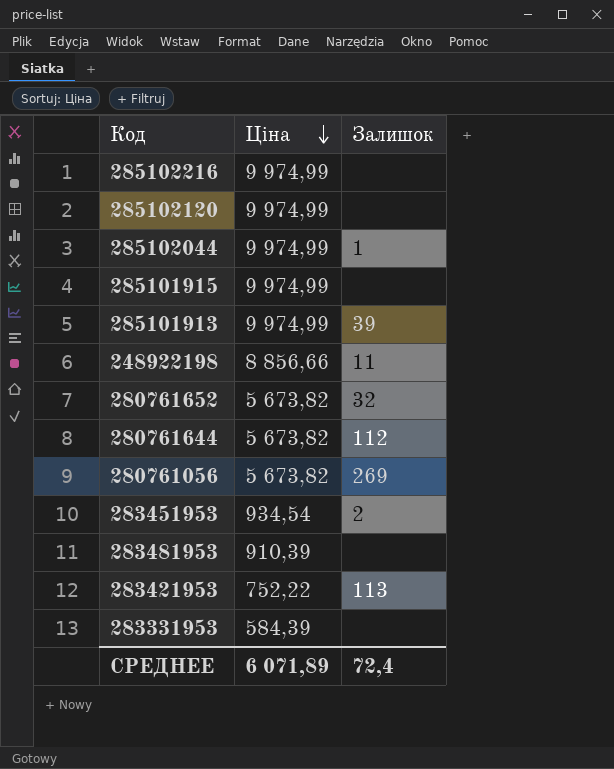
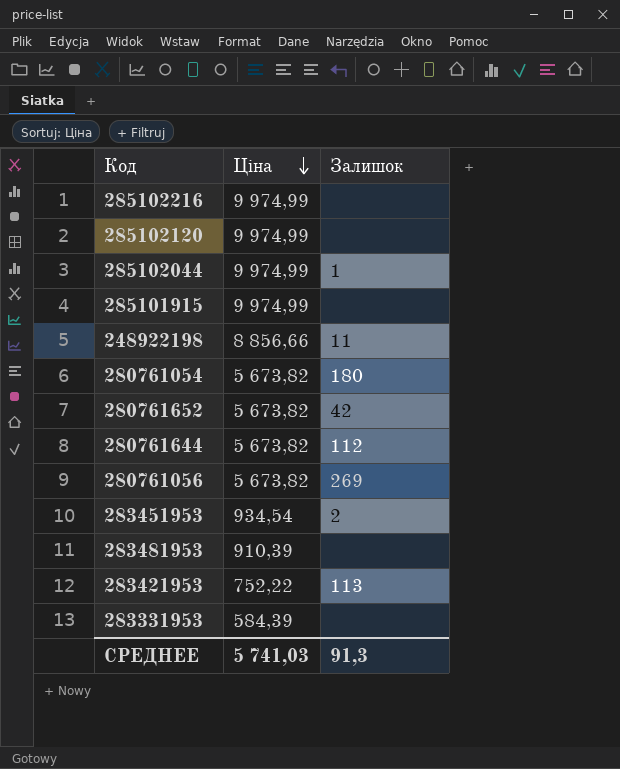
row 285101913: 9 974,99 | 39 -> none
row 280761054: none -> 5 673,82 | 180
280761652 | Залишок: 32 -> 42
СРЕДНЕЕ | Ціна: 6 071,89 -> 5 741,03
СРЕДНЕЕ | Залишок: 72,4 -> 91,3

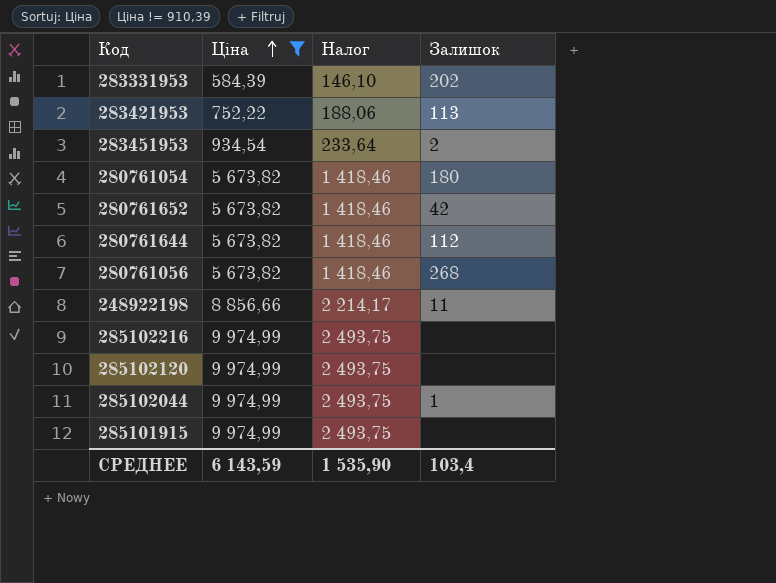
filter: none -> Ціна != 910,39
row order: Ціна descending -> Ціна ascending
column Налог | formula: none -> [Ціна] * 0,25
283331953 | Залишок: none -> 202
280761056 | Залишок: 269 -> 268
СРЕДНЕЕ | Ціна: 5 741,03 -> 6 143,59
СРЕДНЕЕ | Залишок: 91,3 -> 103,4

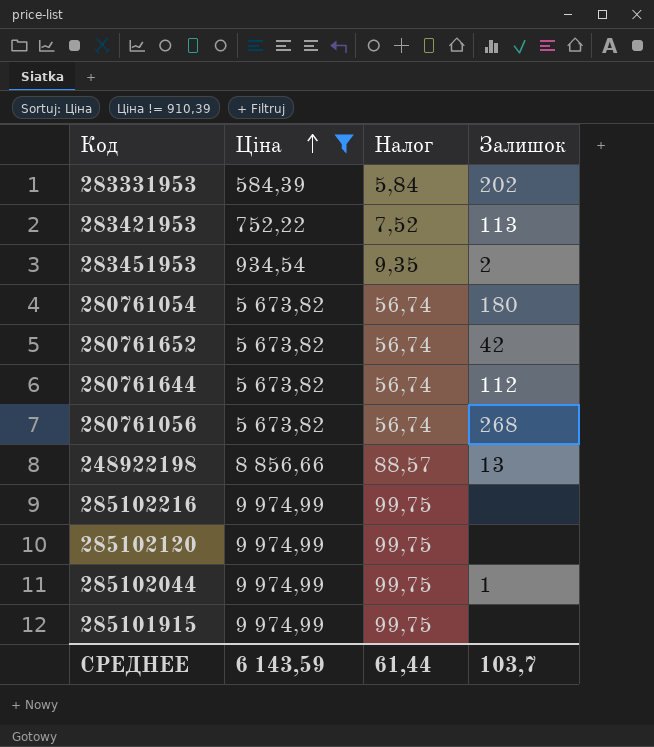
column Налог | formula: [Ціна] * 0,25 -> [Ціна] * 0,01
248922198 | Залишок: 11 -> 13
СРЕДНЕЕ | Налог: 1 535,90 -> 61,44
СРЕДНЕЕ | Залишок: 103,4 -> 103,7

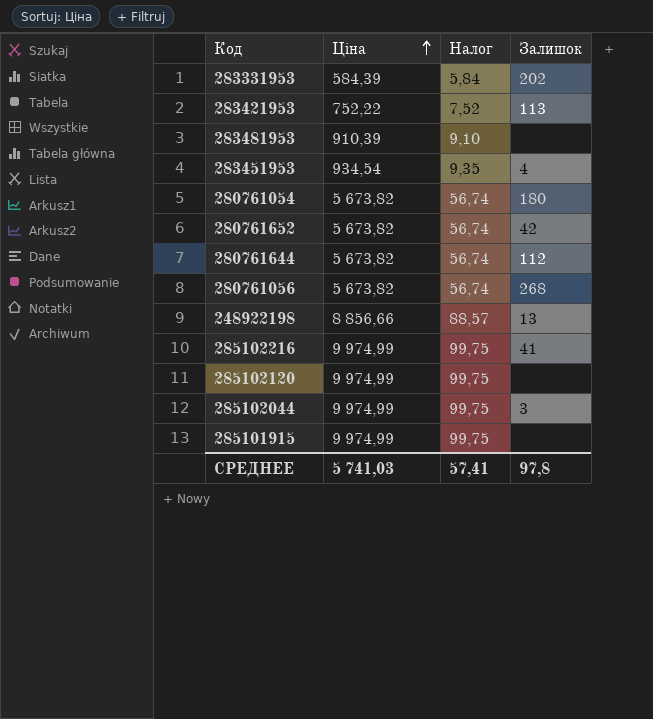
filter: Ціна != 910,39 -> none
283451953 | Залишок: 2 -> 4
285102216 | Залишок: none -> 41
285102044 | Залишок: 1 -> 3
СРЕДНЕЕ | Ціна: 6 143,59 -> 5 741,03
СРЕДНЕЕ | Налог: 61,44 -> 57,41
СРЕДНЕЕ | Залишок: 103,7 -> 97,8

